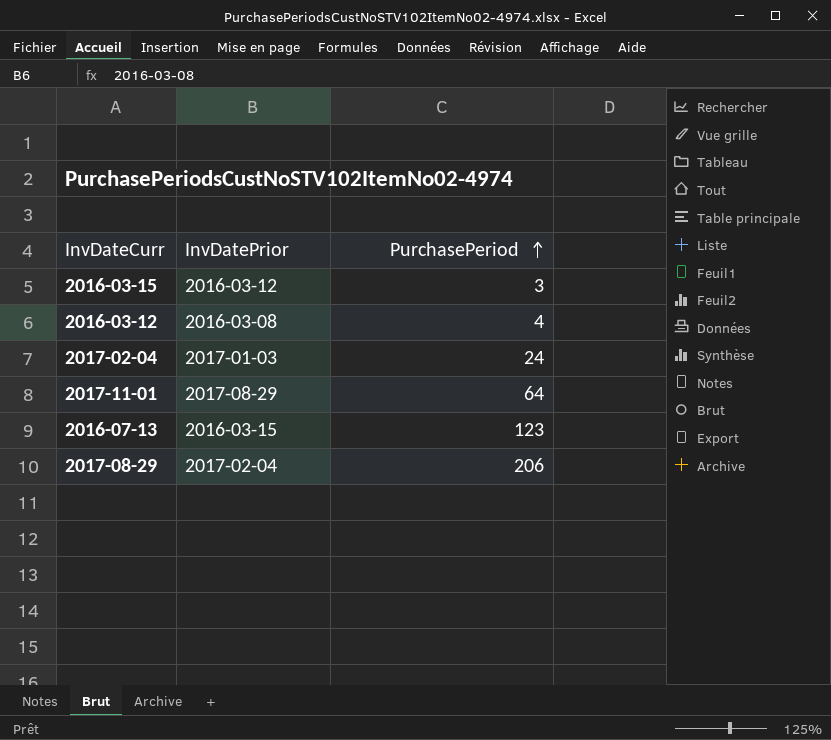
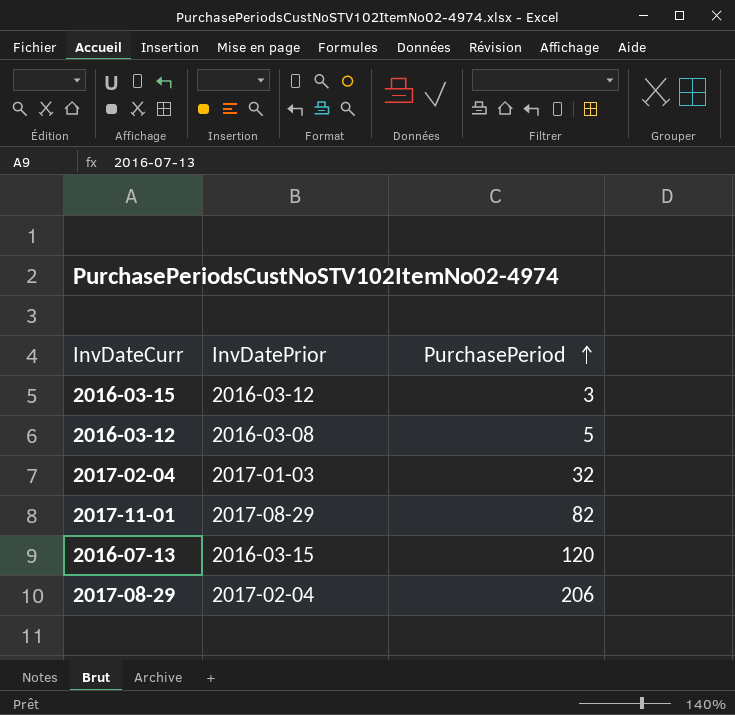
2016-03-12 | PurchasePeriod: 4 -> 5
2017-02-04 | PurchasePeriod: 24 -> 32
2017-11-01 | PurchasePeriod: 64 -> 82
2016-07-13 | PurchasePeriod: 123 -> 120

